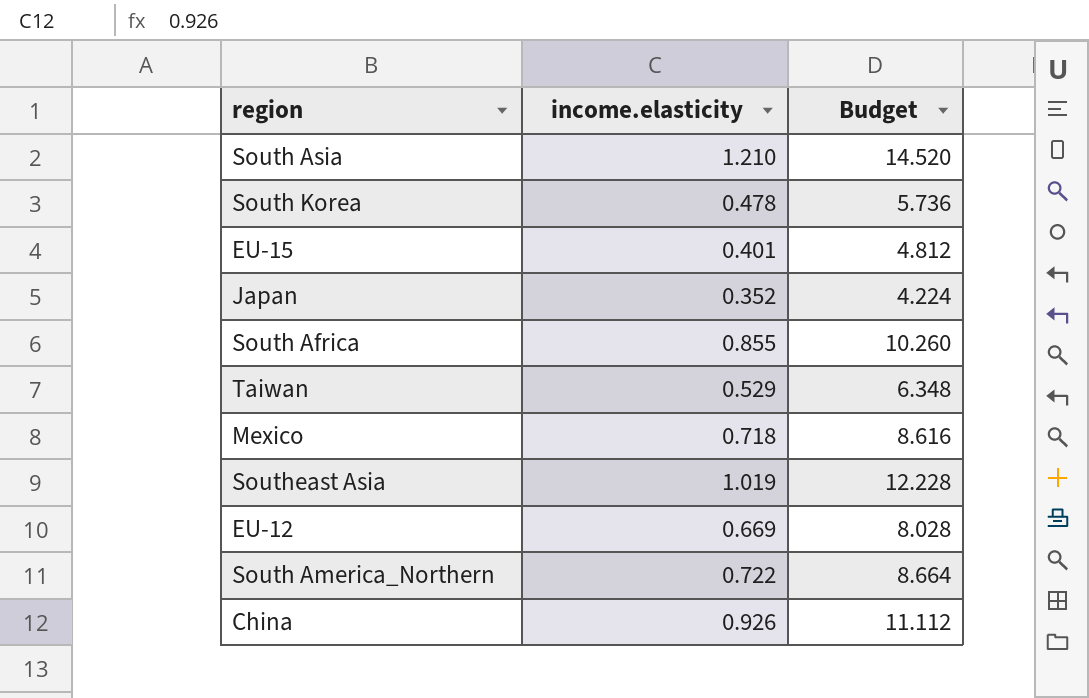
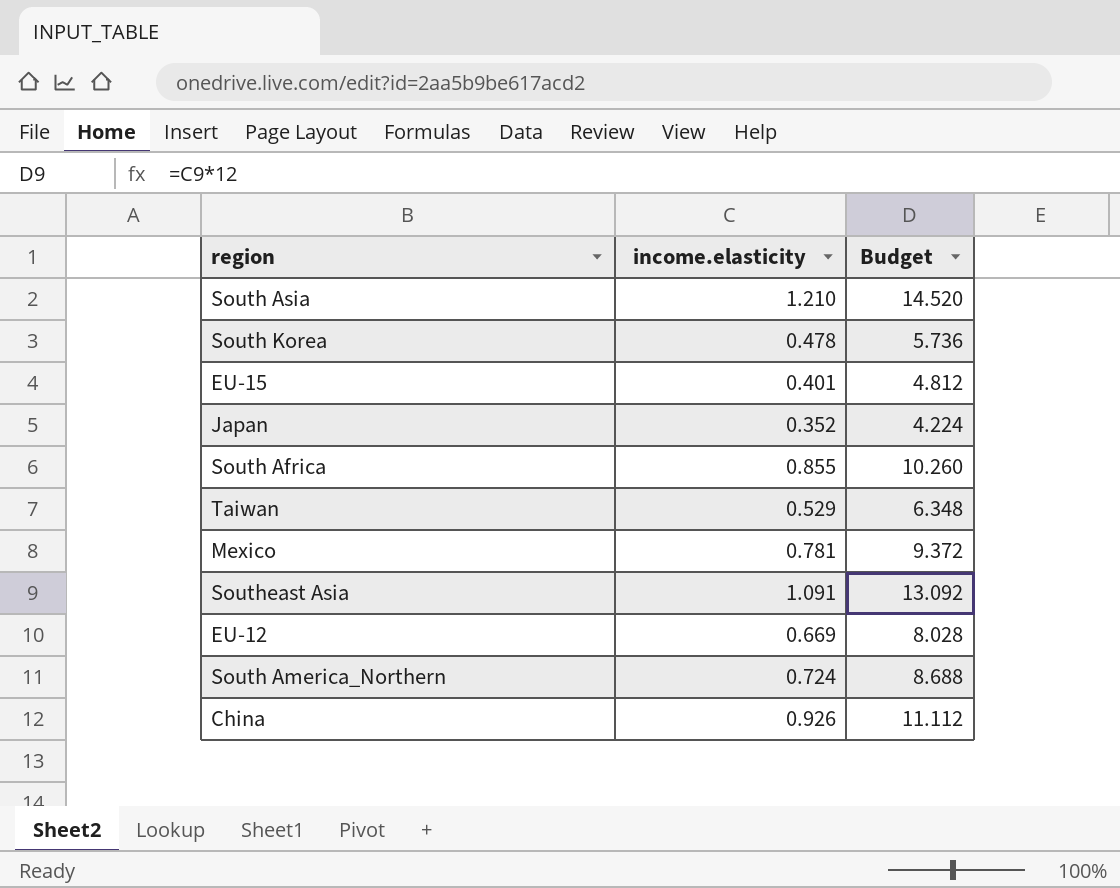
Mexico | income.elasticity: 0.718 -> 0.781
Mexico | Budget: 8.616 -> 9.372
Southeast Asia | income.elasticity: 1.019 -> 1.091
Southeast Asia | Budget: 12.228 -> 13.092
South America_Northern | income.elasticity: 0.722 -> 0.724
South America_Northern | Budget: 8.664 -> 8.688

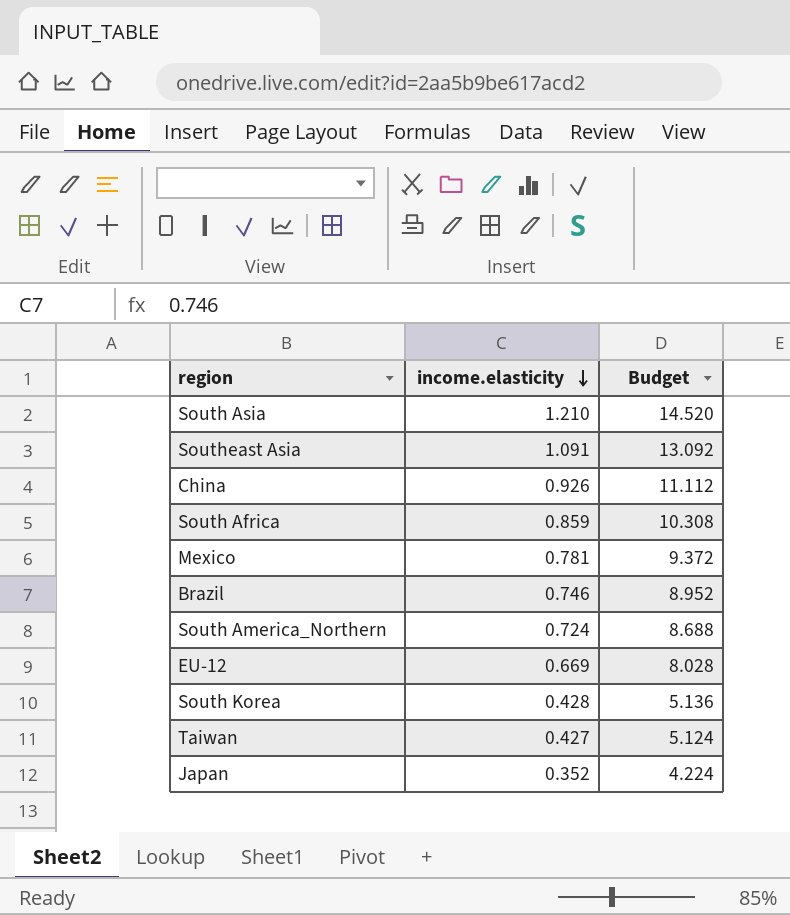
row order: none -> income.elasticity descending
row EU-15: 0.401 | 4.812 -> none
South Africa | income.elasticity: 0.855 -> 0.859
South Africa | Budget: 10.260 -> 10.308
row Brazil: none -> 0.746 | 8.952
South Korea | income.elasticity: 0.478 -> 0.428
South Korea | Budget: 5.736 -> 5.136
Taiwan | income.elasticity: 0.529 -> 0.427
Taiwan | Budget: 6.348 -> 5.124

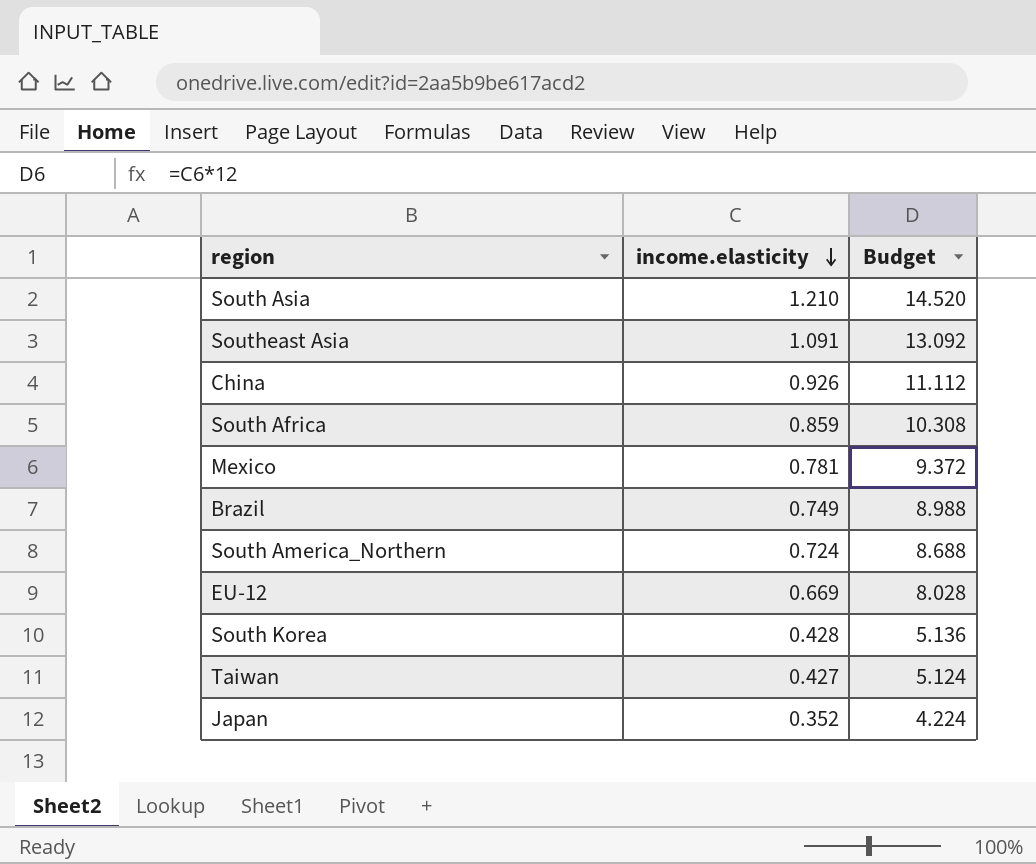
Brazil | income.elasticity: 0.746 -> 0.749
Brazil | Budget: 8.952 -> 8.988

